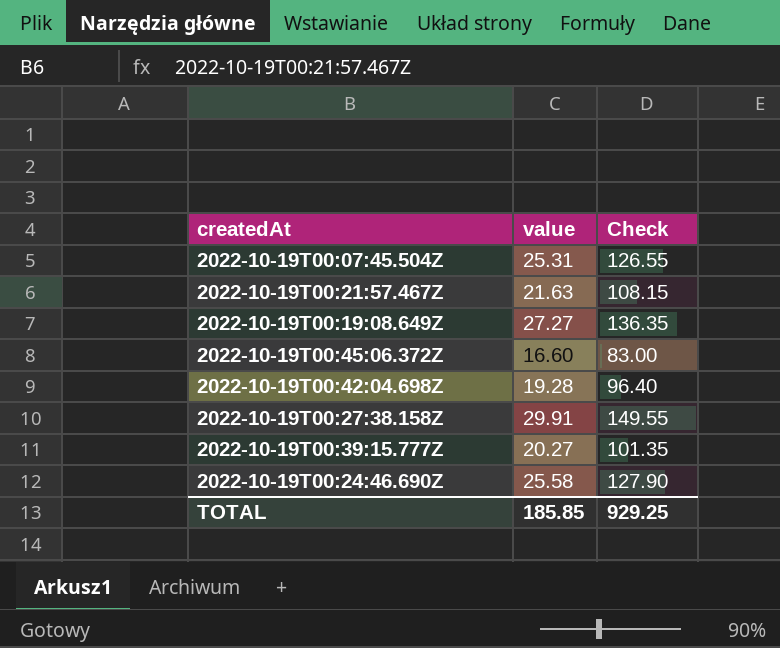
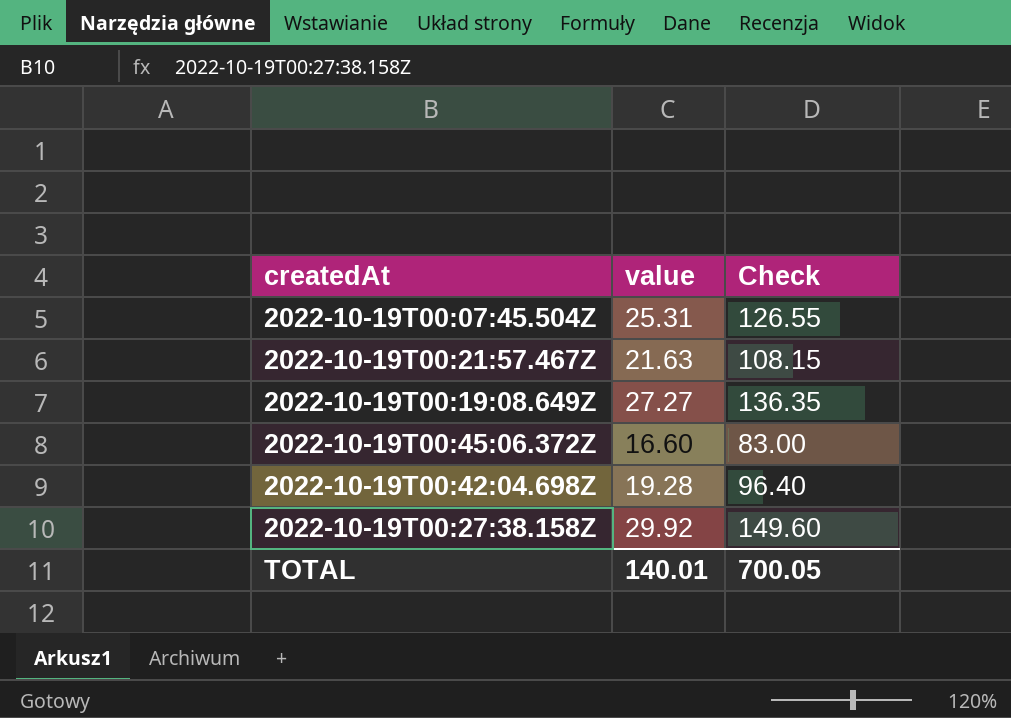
row 2022-10-19T00:39:15.777Z: 20.27 | 101.35 -> none
row 2022-10-19T00:24:46.690Z: 25.58 | 127.90 -> none
2022-10-19T00:27:38.158Z | value: 29.91 -> 29.92
2022-10-19T00:27:38.158Z | Check: 149.55 -> 149.60
TOTAL | value: 185.85 -> 140.01
TOTAL | Check: 929.25 -> 700.05

